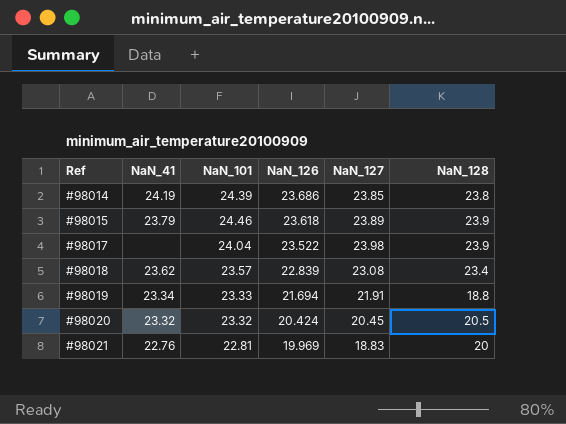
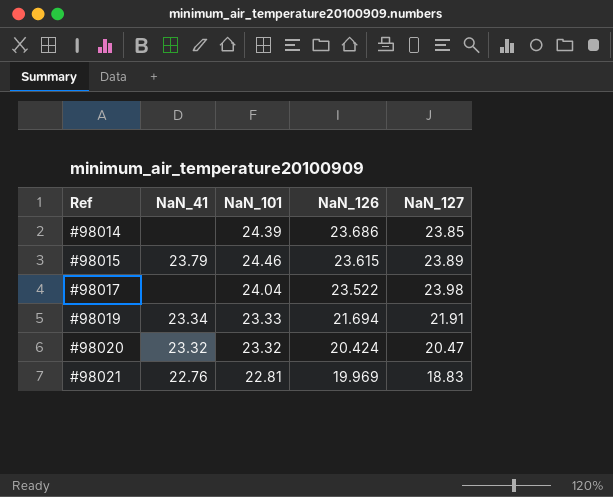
column NaN_128 | position: 6 -> none
row #98018: 23.62 | 23.57 | 22.839 | 23.08 | 23.4 -> none
#98014 | NaN_41: 24.19 -> none
#98015 | NaN_126: 23.618 -> 23.615
#98020 | NaN_127: 20.45 -> 20.47

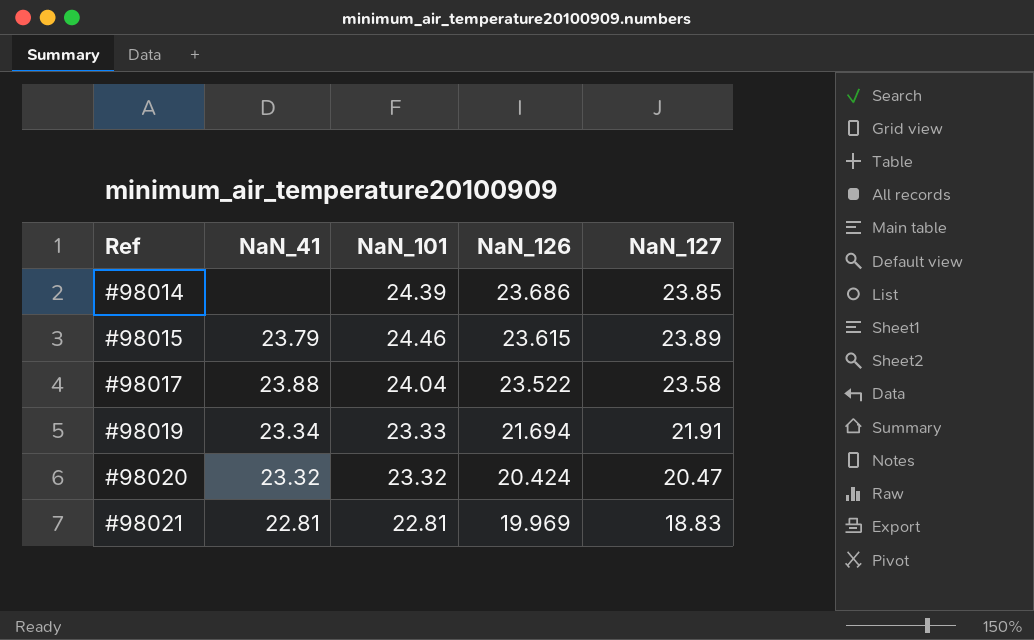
#98017 | NaN_41: none -> 23.88
#98017 | NaN_127: 23.98 -> 23.58
#98021 | NaN_41: 22.76 -> 22.81

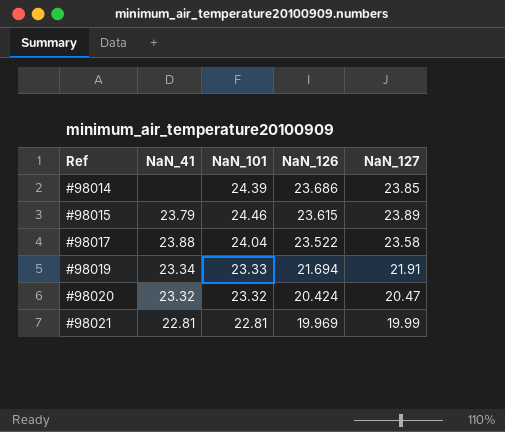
#98021 | NaN_127: 18.83 -> 19.99

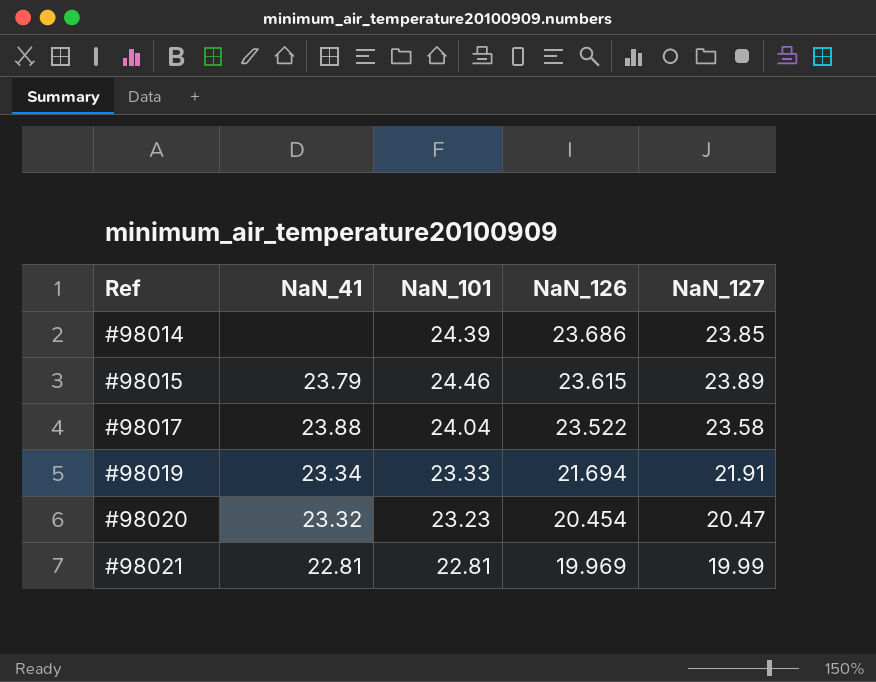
#98020 | NaN_101: 23.32 -> 23.23
#98020 | NaN_126: 20.424 -> 20.454

